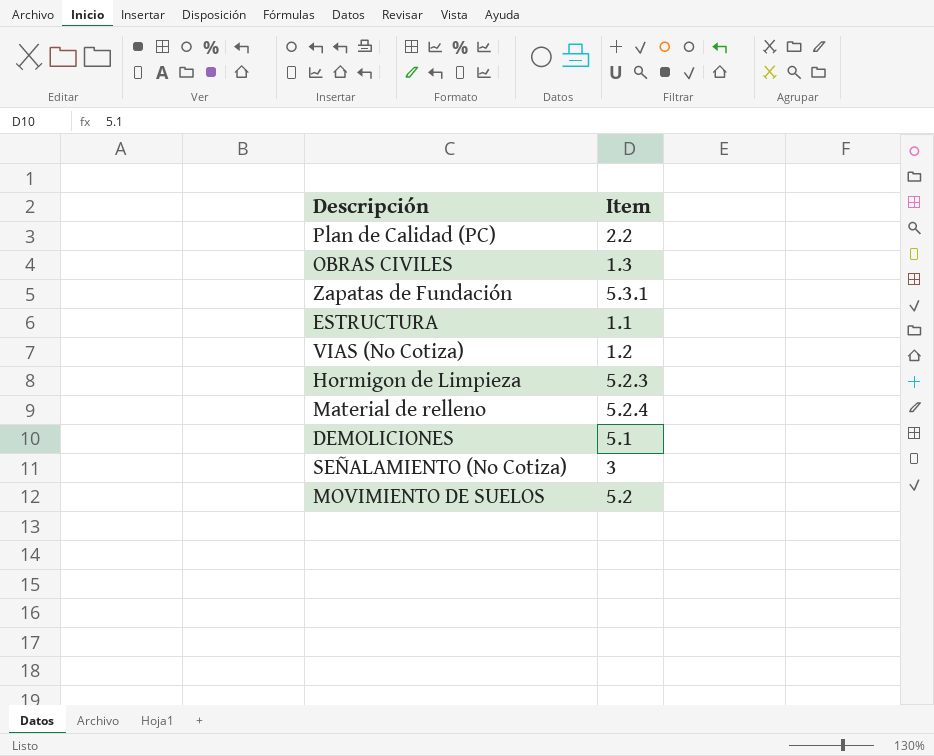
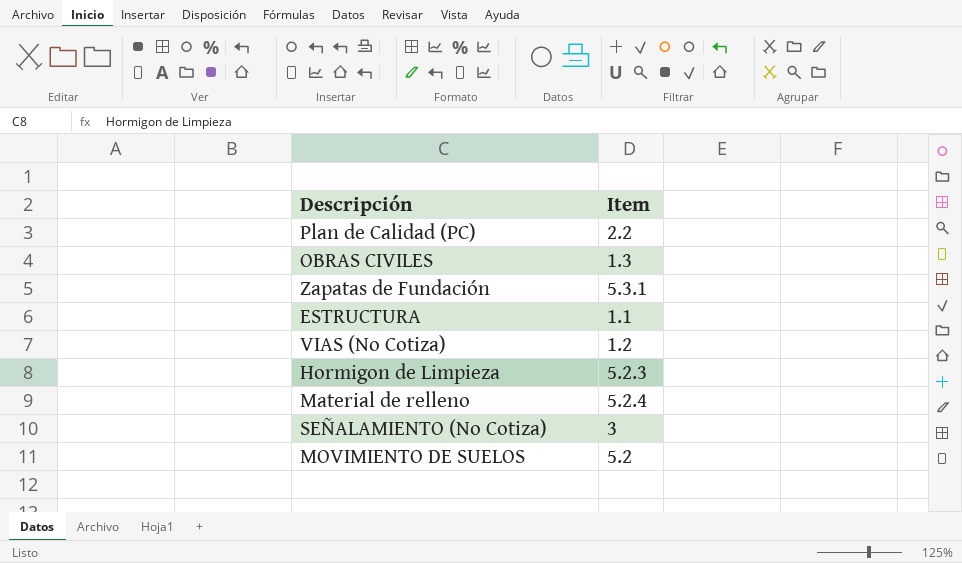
row DEMOLICIONES: 5.1 -> none

